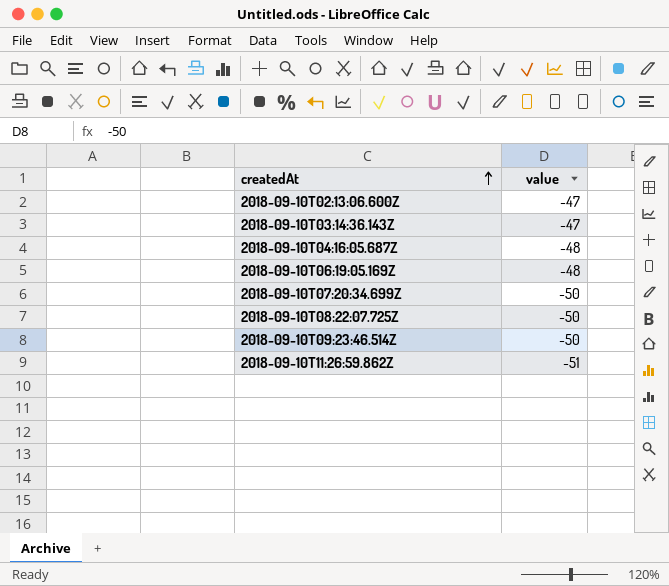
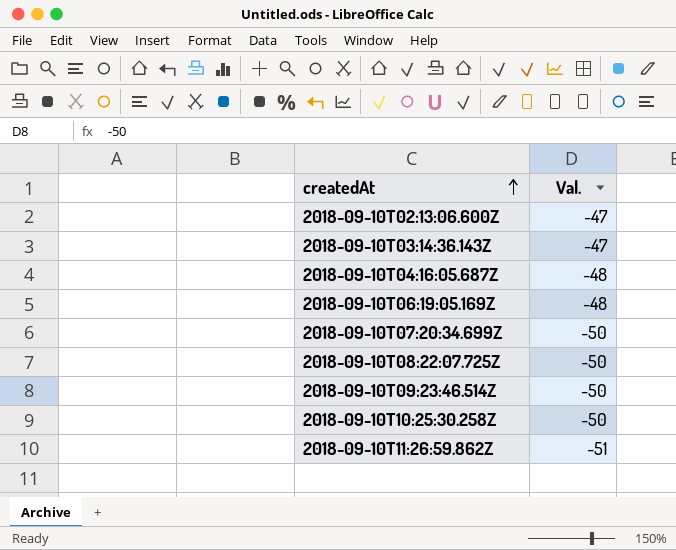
column name: value -> Val.
row 2018-09-10T10:25:30.258Z: none -> -50

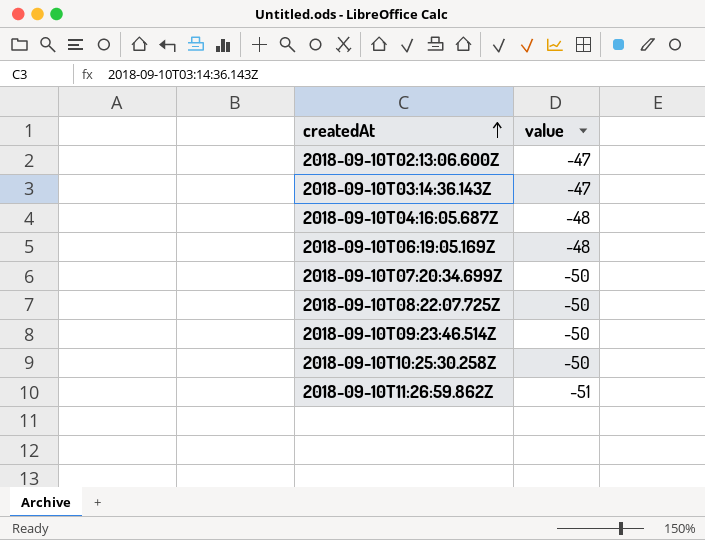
column name: Val. -> value

